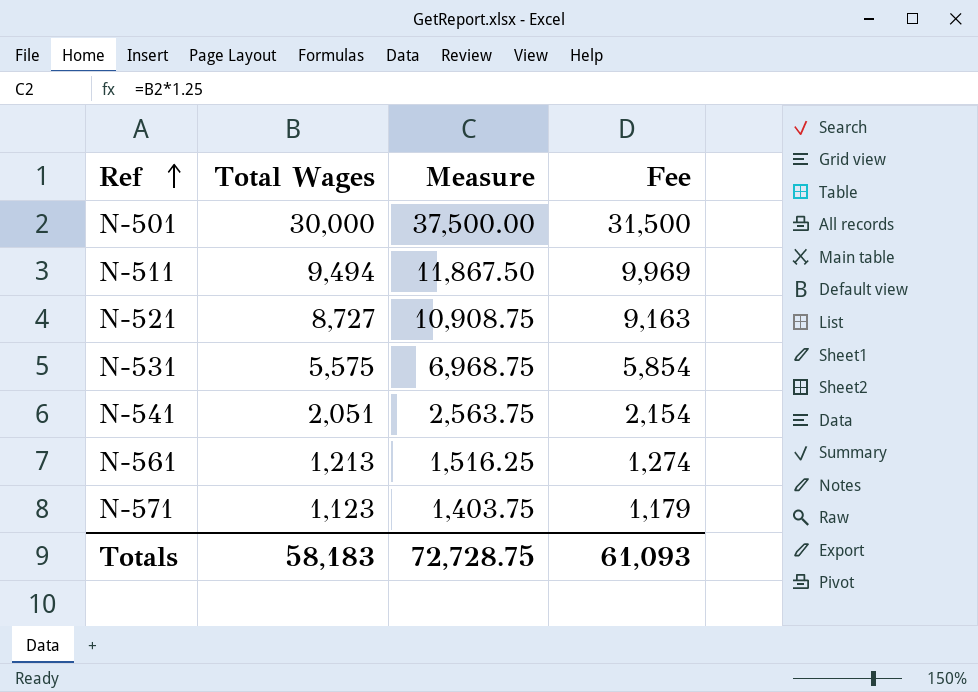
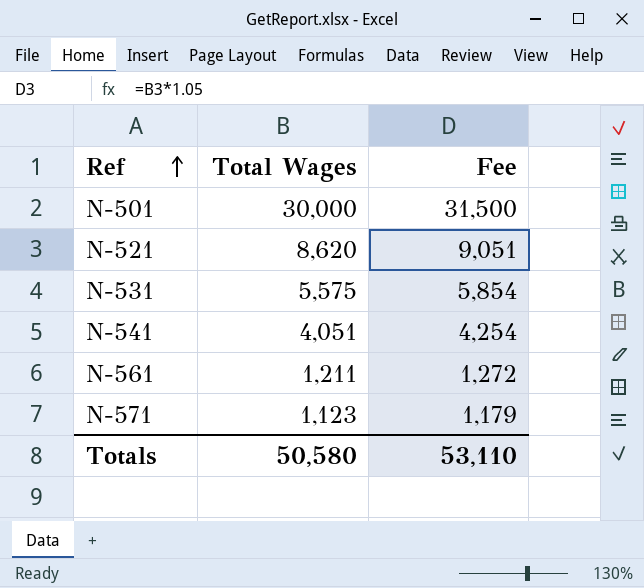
column Measure | formula: [Total Wages] * 1.25 -> none
row N-511: 9,494 | 11,867.50 | 9,969 -> none
N-521 | Total Wages: 8,727 -> 8,620
N-521 | Fee: 9,163 -> 9,051
N-541 | Total Wages: 2,051 -> 4,051
N-541 | Fee: 2,154 -> 4,254
N-561 | Total Wages: 1,213 -> 1,211
N-561 | Fee: 1,274 -> 1,272
Totals | Total Wages: 58,183 -> 50,580
Totals | Fee: 61,093 -> 53,110

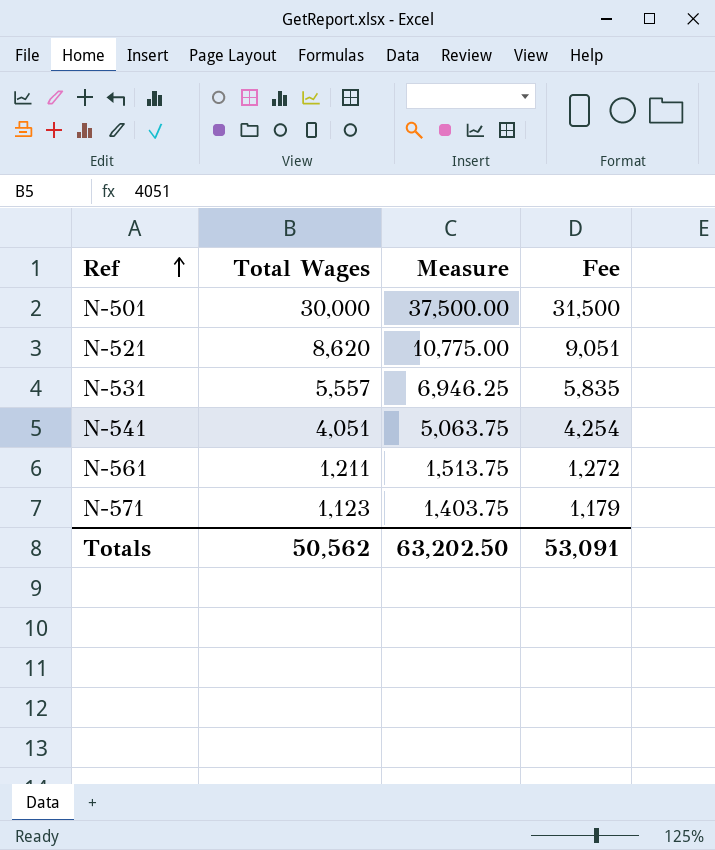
column Measure | formula: none -> [Total Wages] * 1.25
N-531 | Total Wages: 5,575 -> 5,557
N-531 | Fee: 5,854 -> 5,835
Totals | Total Wages: 50,580 -> 50,562
Totals | Fee: 53,110 -> 53,091

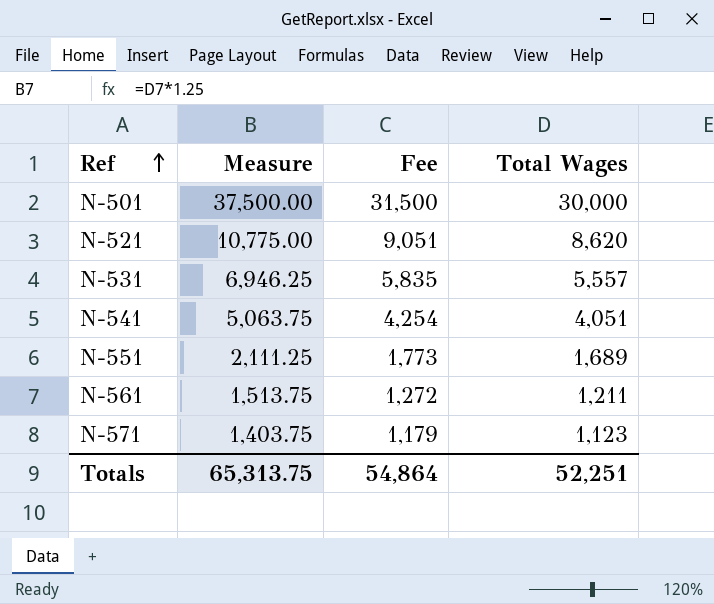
column Total Wages | position: 2 -> 4
row N-551: none -> 2,111.25 | 1,773 | 1,689
Totals | Measure: 63,202.50 -> 65,313.75
Totals | Fee: 53,091 -> 54,864
Totals | Total Wages: 50,562 -> 52,251

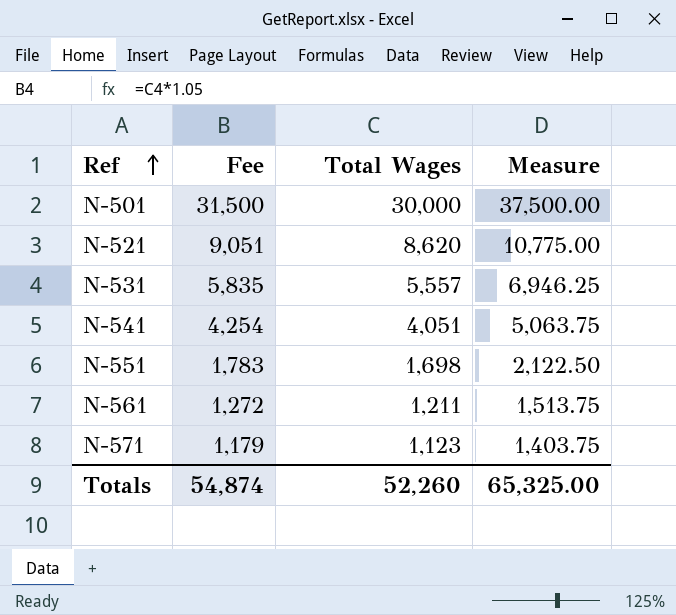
column Measure | position: 2 -> 4
N-551 | Fee: 1,773 -> 1,783
N-551 | Total Wages: 1,689 -> 1,698
N-551 | Measure: 2,111.25 -> 2,122.50
Totals | Fee: 54,864 -> 54,874
Totals | Total Wages: 52,251 -> 52,260
Totals | Measure: 65,313.75 -> 65,325.00

